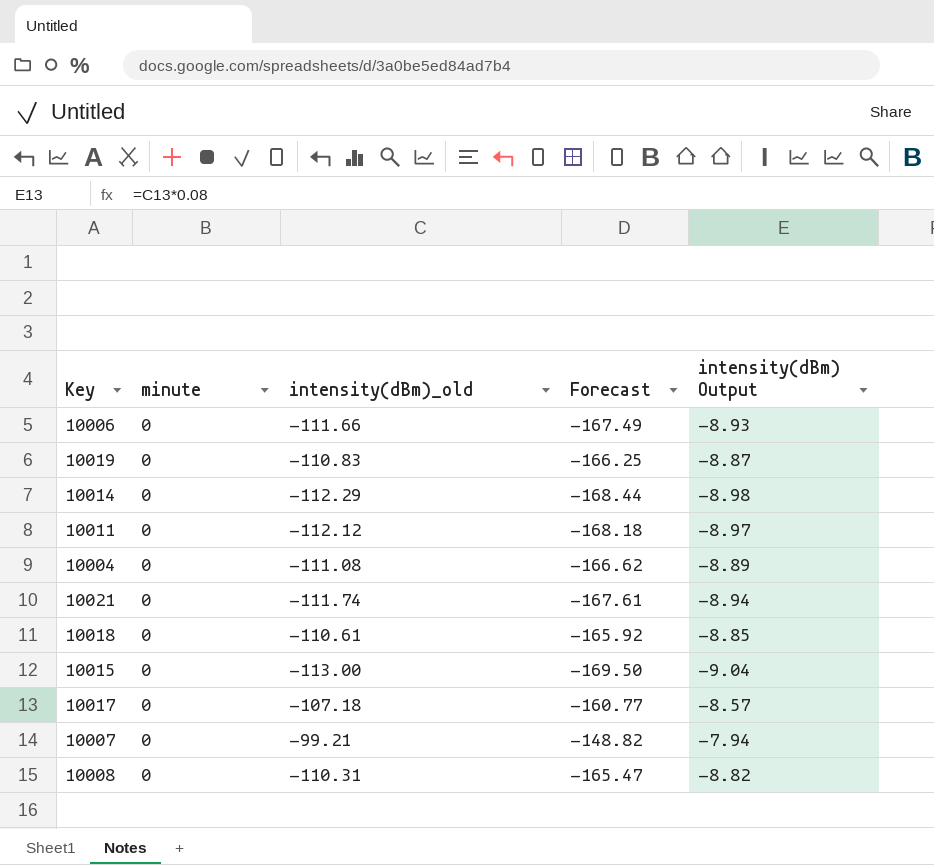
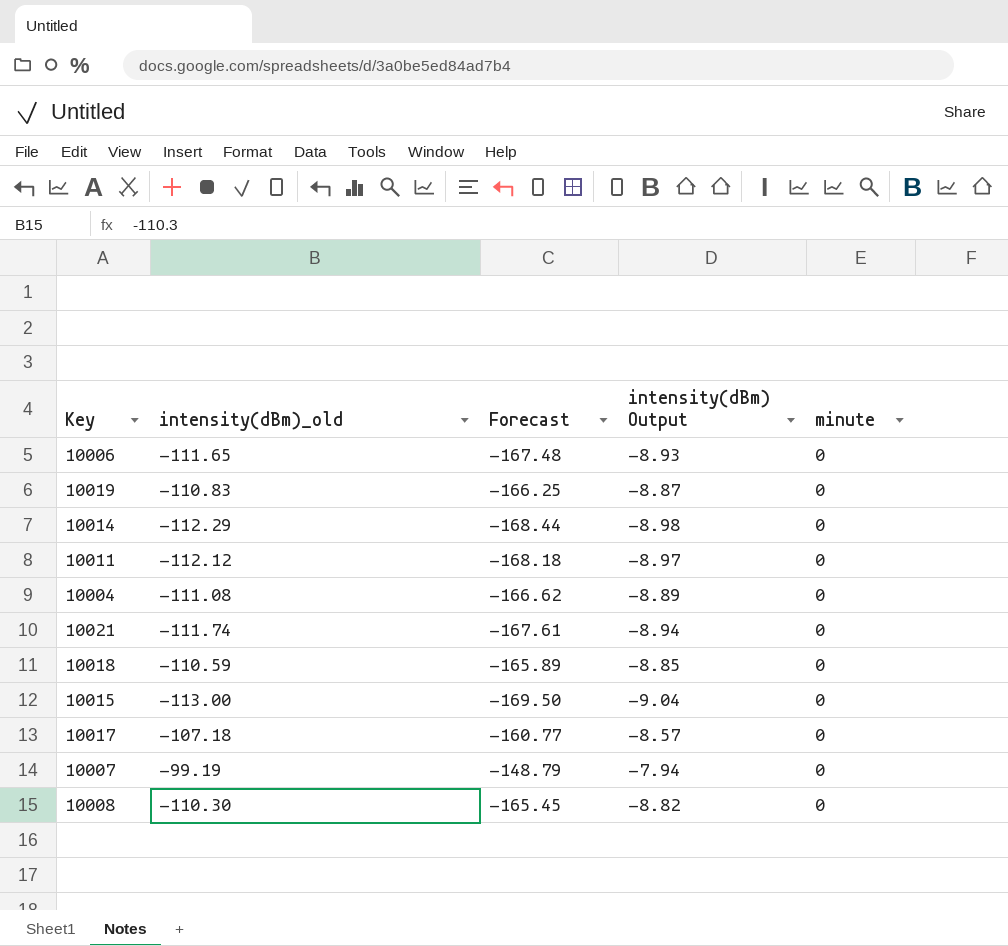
column minute | position: 2 -> 5
10006 | intensity(dBm)_old: -111.66 -> -111.65
10006 | Forecast: -167.49 -> -167.48
10018 | intensity(dBm)_old: -110.61 -> -110.59
10018 | Forecast: -165.92 -> -165.89
10007 | intensity(dBm)_old: -99.21 -> -99.19
10007 | Forecast: -148.82 -> -148.79
10008 | intensity(dBm)_old: -110.31 -> -110.30
10008 | Forecast: -165.47 -> -165.45

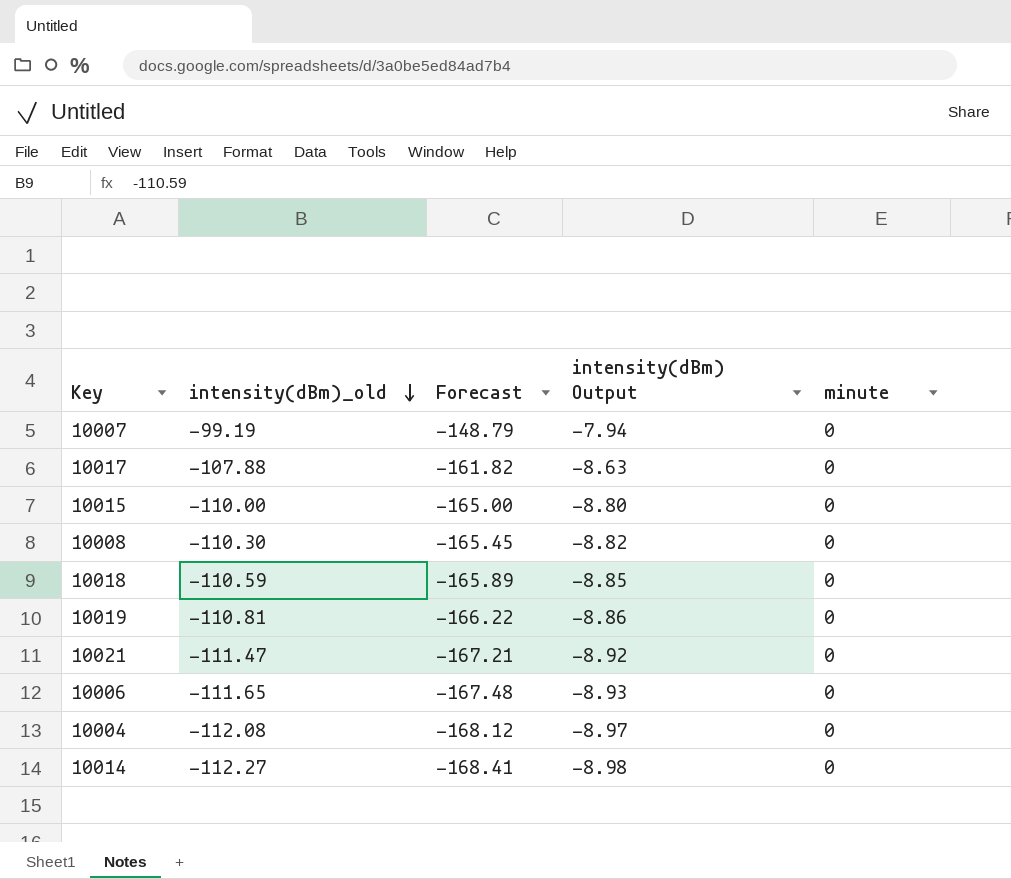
row order: none -> intensity(dBm)_old descending
row 10011: -112.12 | -168.18 | -8.97 | 0 -> none
10017 | intensity(dBm)_old: -107.18 -> -107.88
10017 | Forecast: -160.77 -> -161.82
10017 | intensity(dBm) Output: -8.57 -> -8.63
10015 | intensity(dBm)_old: -113.00 -> -110.00
10015 | Forecast: -169.50 -> -165.00
10015 | intensity(dBm) Output: -9.04 -> -8.80
10019 | intensity(dBm)_old: -110.83 -> -110.81
10019 | Forecast: -166.25 -> -166.22
10019 | intensity(dBm) Output: -8.87 -> -8.86
10021 | intensity(dBm)_old: -111.74 -> -111.47
10021 | Forecast: -167.61 -> -167.21
10021 | intensity(dBm) Output: -8.94 -> -8.92
10004 | intensity(dBm)_old: -111.08 -> -112.08
10004 | Forecast: -166.62 -> -168.12
10004 | intensity(dBm) Output: -8.89 -> -8.97
10014 | intensity(dBm)_old: -112.29 -> -112.27
10014 | Forecast: -168.44 -> -168.41

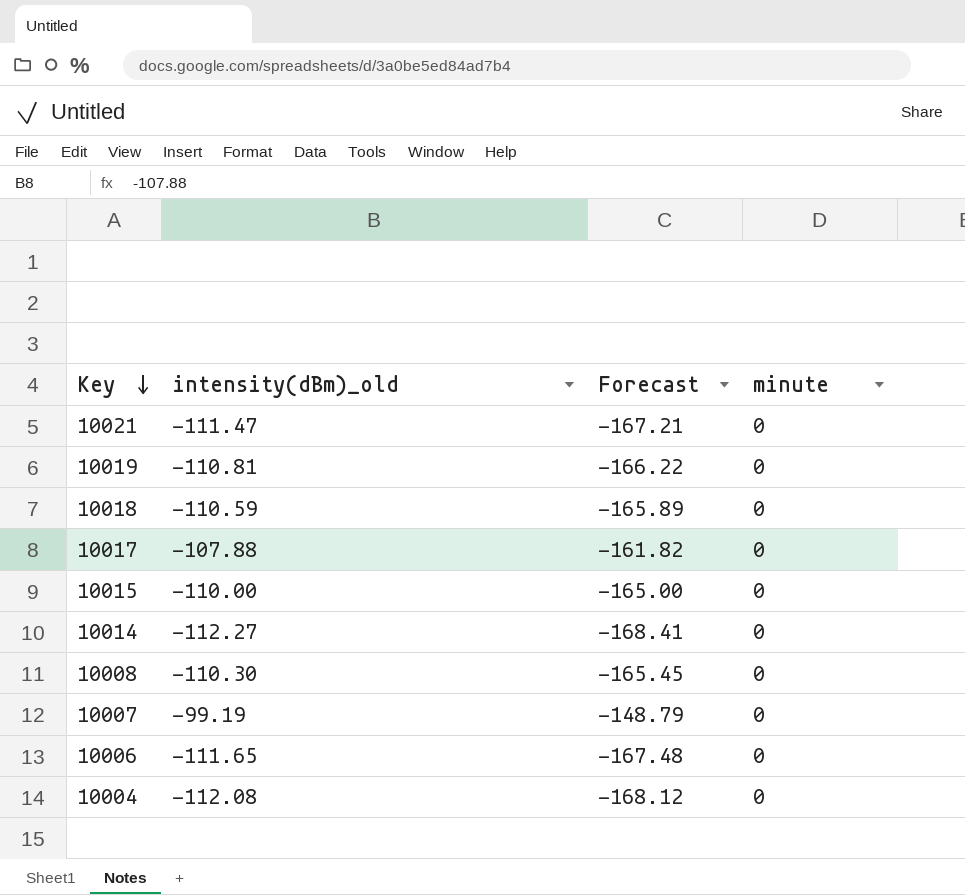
row order: intensity(dBm)_old descending -> Key descending
column intensity(dBm) Output | formula: [intensity(dBm)_old] * 0.08 -> none

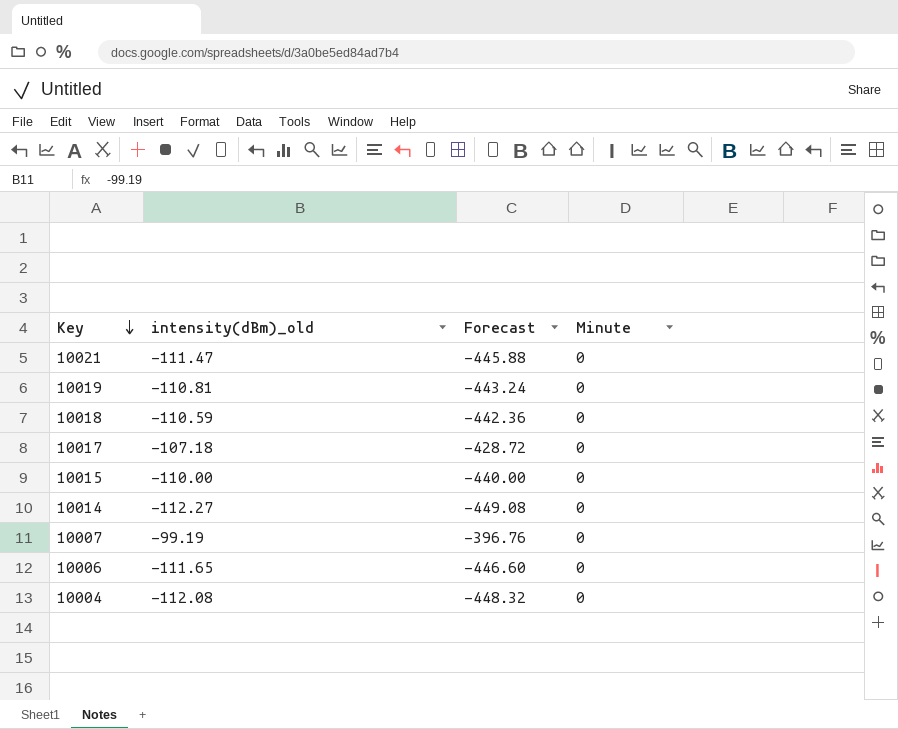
column Forecast | formula: [intensity(dBm)_old] * 1.5 -> [intensity(dBm)_old] * 4
column name: minute -> Minute
row 10008: -110.30 | -165.45 | 0 -> none
10017 | intensity(dBm)_old: -107.88 -> -107.18

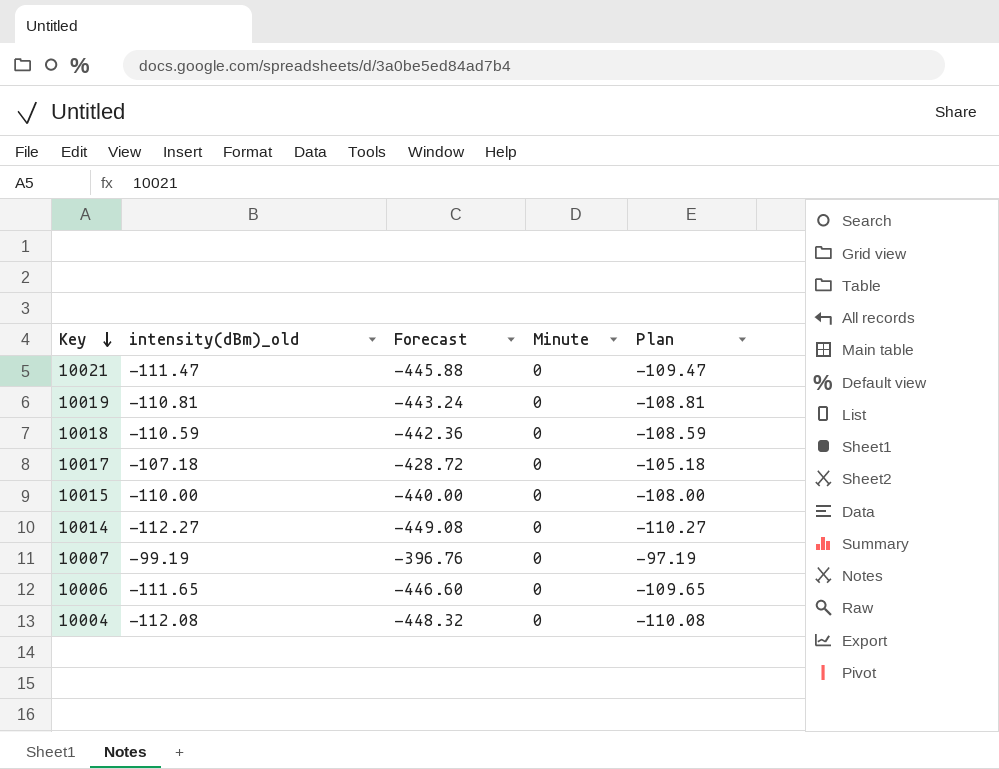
column Plan | formula: none -> [intensity(dBm)_old] + 2

